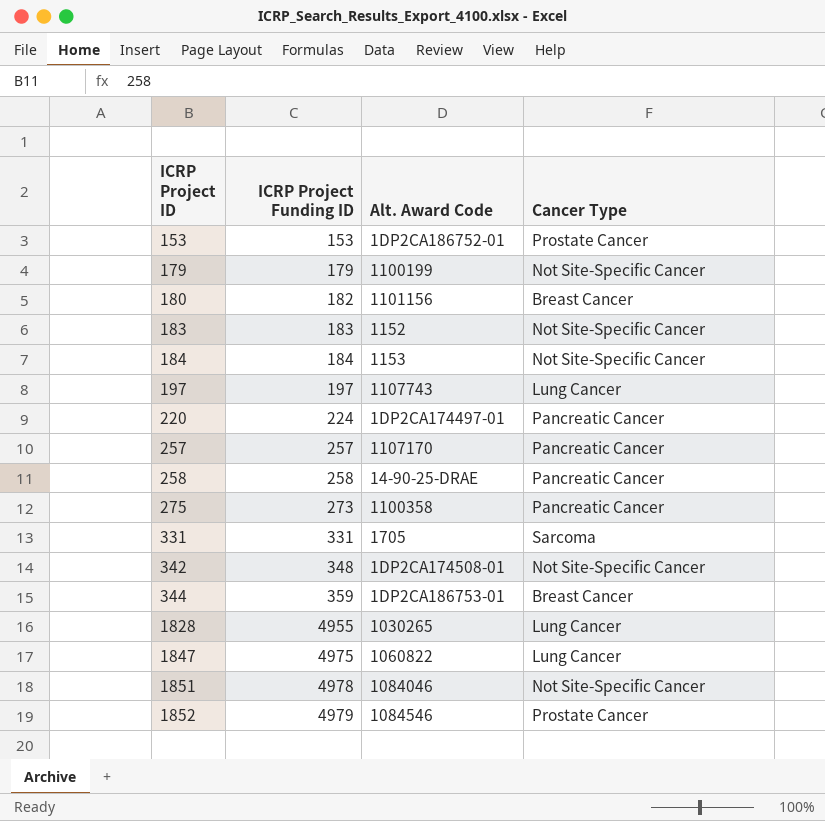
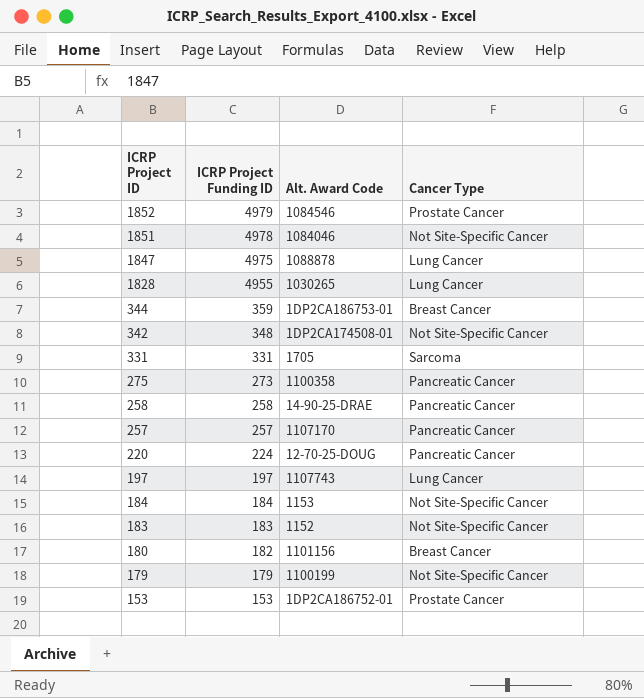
row order: ICRP Project ID ascending -> ICRP Project ID descending
1847 | Alt. Award Code: 1060822 -> 1088878
220 | Alt. Award Code: 1DP2CA174497-01 -> 12-70-25-DOUG

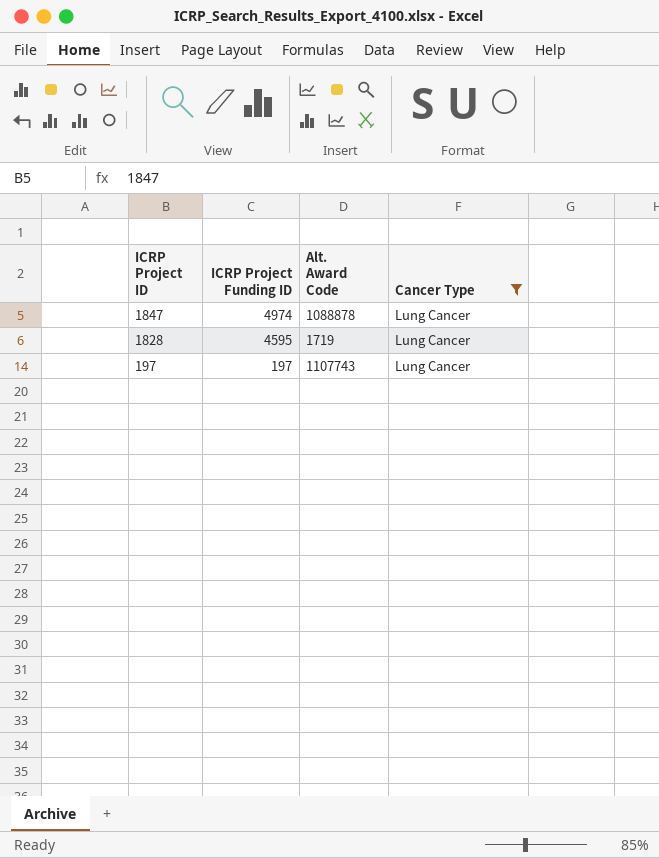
filter: none -> Cancer Type = Lung Cancer
1847 | ICRP Project Funding ID: 4975 -> 4974
1828 | ICRP Project Funding ID: 4955 -> 4595
1828 | Alt. Award Code: 1030265 -> 1719

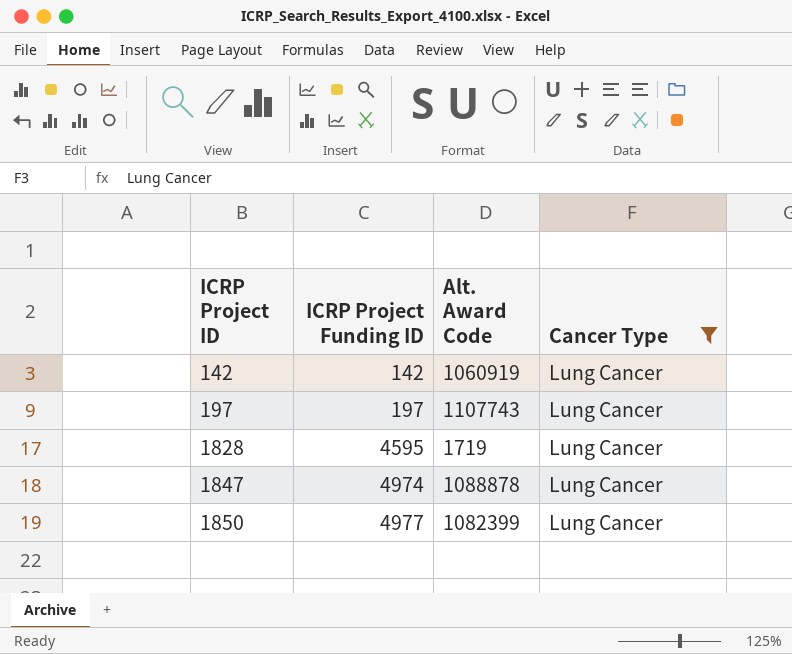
row order: ICRP Project ID descending -> ICRP Project ID ascending
row 142: none -> 142 | 1060919 | Lung Cancer
row 1850: none -> 4977 | 1082399 | Lung Cancer

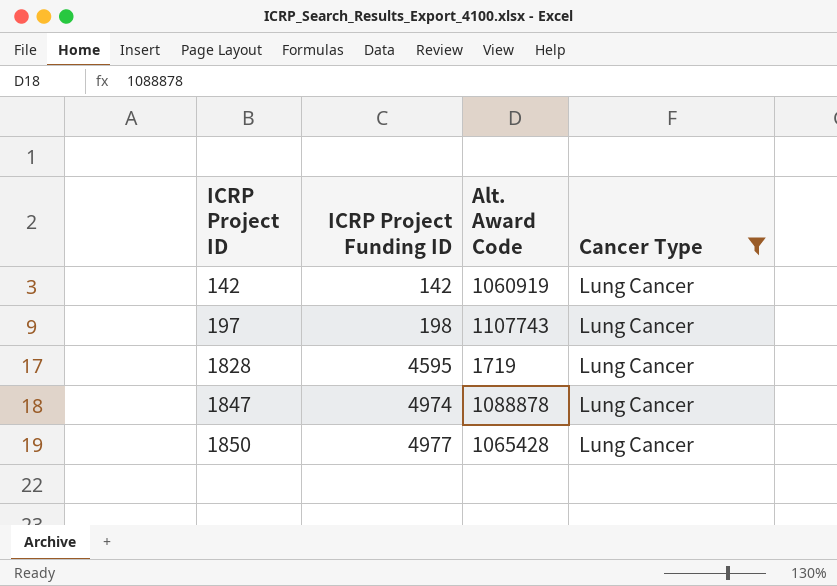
197 | ICRP Project Funding ID: 197 -> 198
1850 | Alt. Award Code: 1082399 -> 1065428

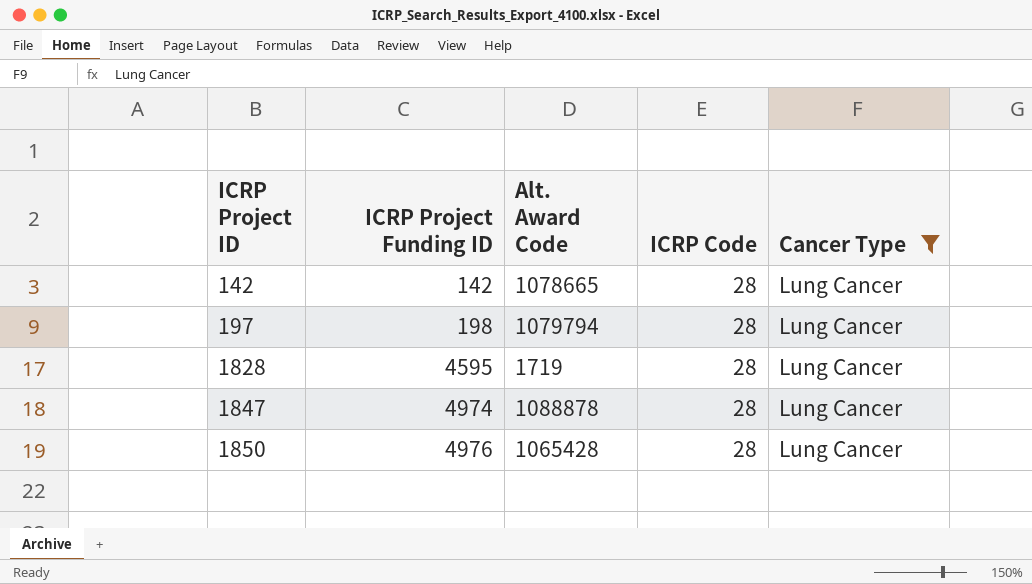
column ICRP Code | position: none -> 4
142 | Alt. Award Code: 1060919 -> 1078665
197 | Alt. Award Code: 1107743 -> 1079794
1850 | ICRP Project Funding ID: 4977 -> 4976

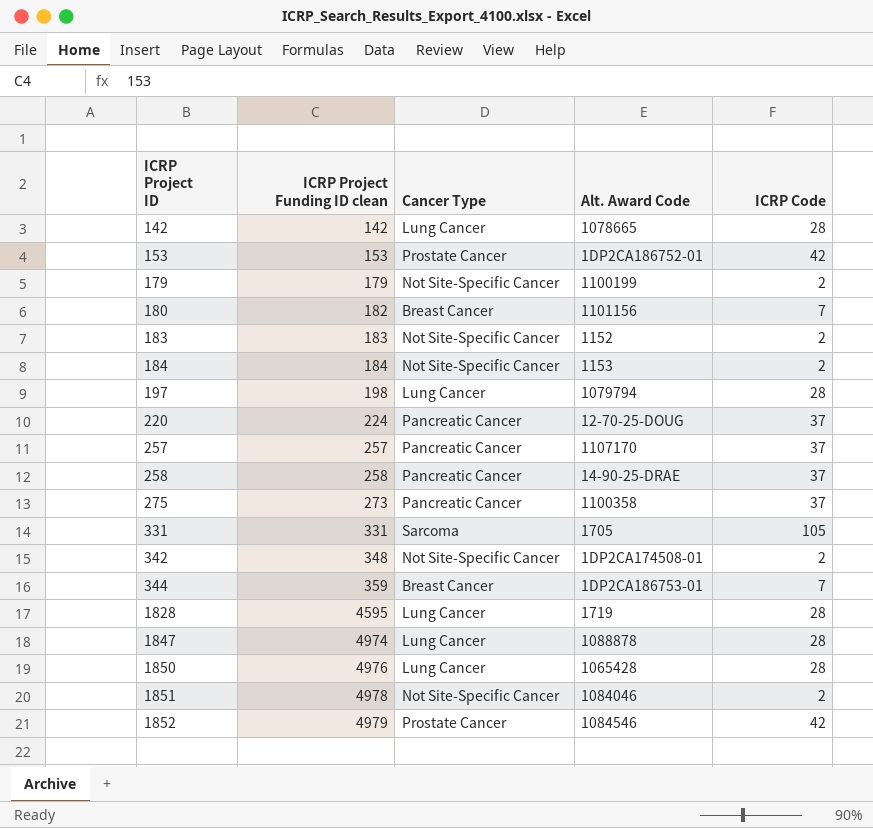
filter: Cancer Type = Lung Cancer -> none
column name: ICRP Project Funding ID -> ICRP Project Funding ID clean
column Cancer Type | position: 5 -> 3

